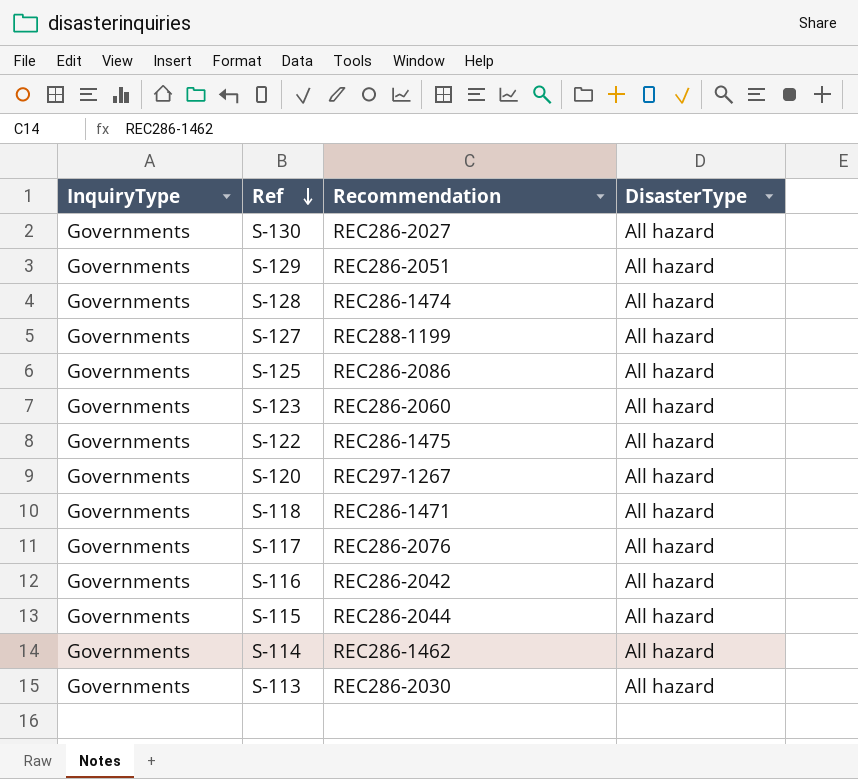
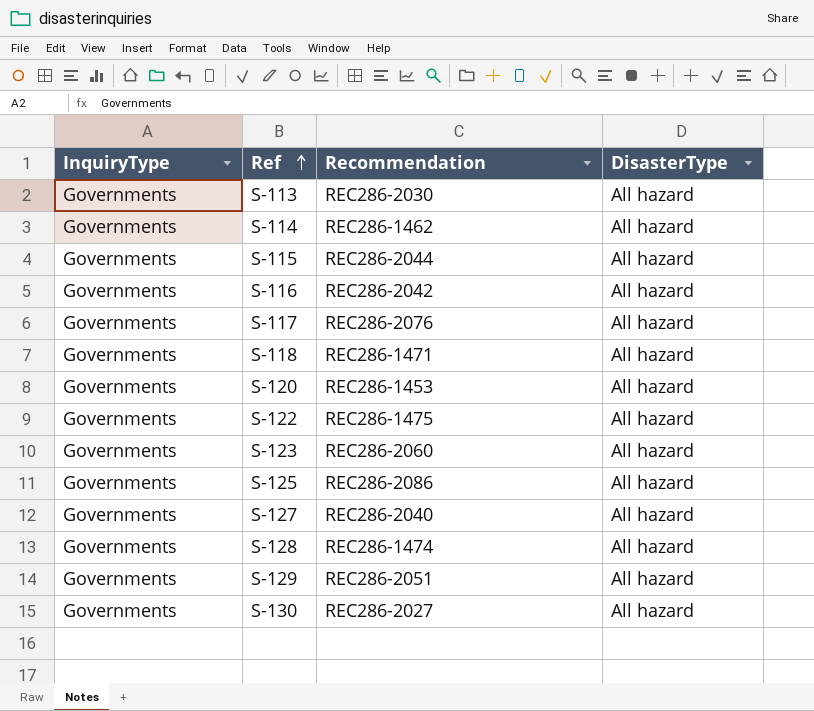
row order: Ref descending -> Ref ascending
S-120 | Recommendation: REC297-1267 -> REC286-1453
S-127 | Recommendation: REC288-1199 -> REC286-2040

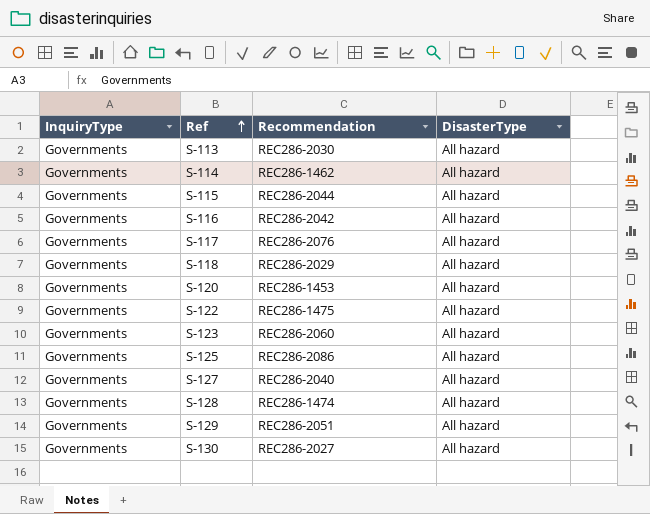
S-118 | Recommendation: REC286-1471 -> REC286-2029

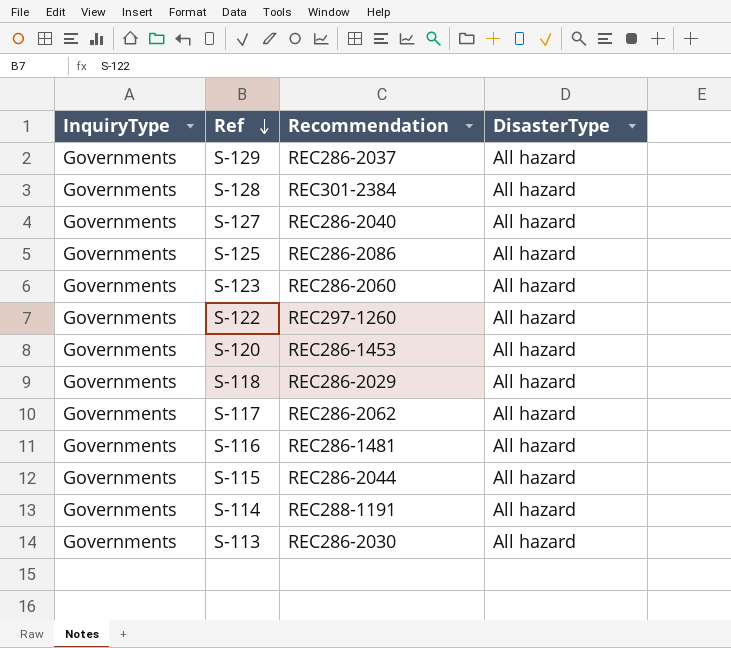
row order: Ref ascending -> Ref descending
row S-130: Governments | REC286-2027 | All hazard -> none
S-129 | Recommendation: REC286-2051 -> REC286-2037
S-128 | Recommendation: REC286-1474 -> REC301-2384
S-122 | Recommendation: REC286-1475 -> REC297-1260
S-117 | Recommendation: REC286-2076 -> REC286-2062
S-116 | Recommendation: REC286-2042 -> REC286-1481
S-114 | Recommendation: REC286-1462 -> REC288-1191

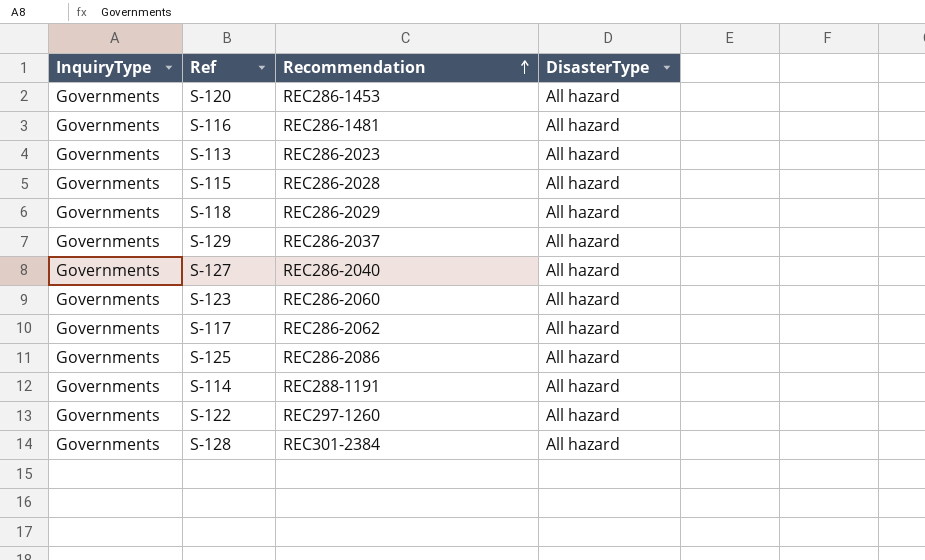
row order: Ref descending -> Recommendation ascending
S-113 | Recommendation: REC286-2030 -> REC286-2023
S-115 | Recommendation: REC286-2044 -> REC286-2028

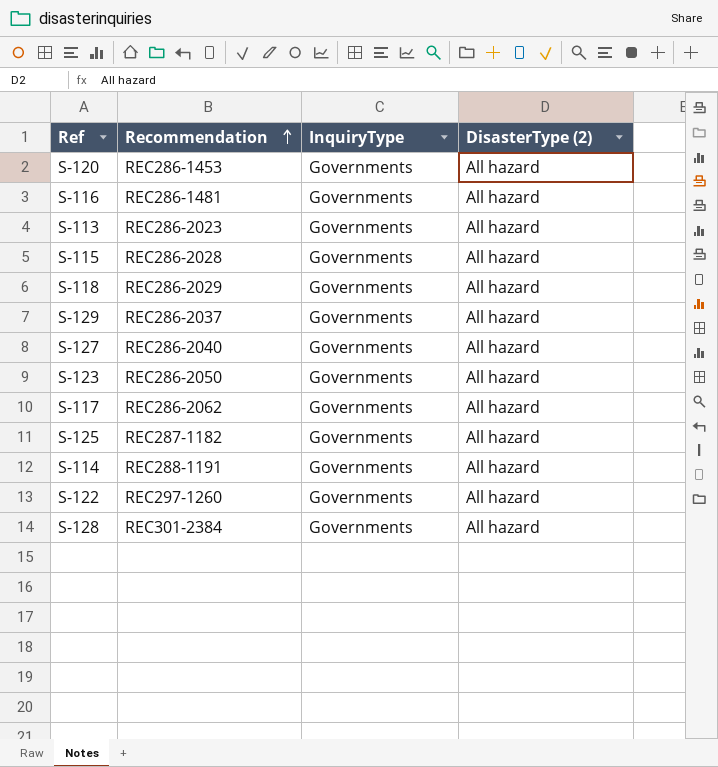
column InquiryType | position: 1 -> 3
column name: DisasterType -> DisasterType (2)
S-123 | Recommendation: REC286-2060 -> REC286-2050
S-125 | Recommendation: REC286-2086 -> REC287-1182

